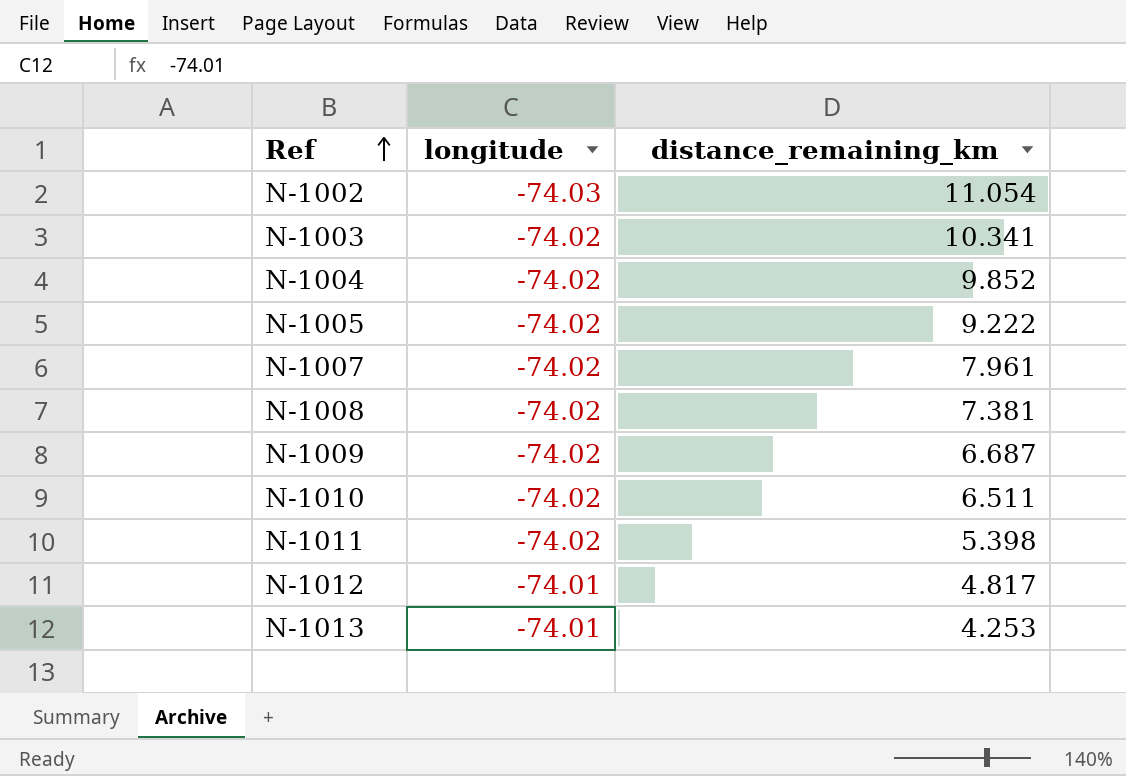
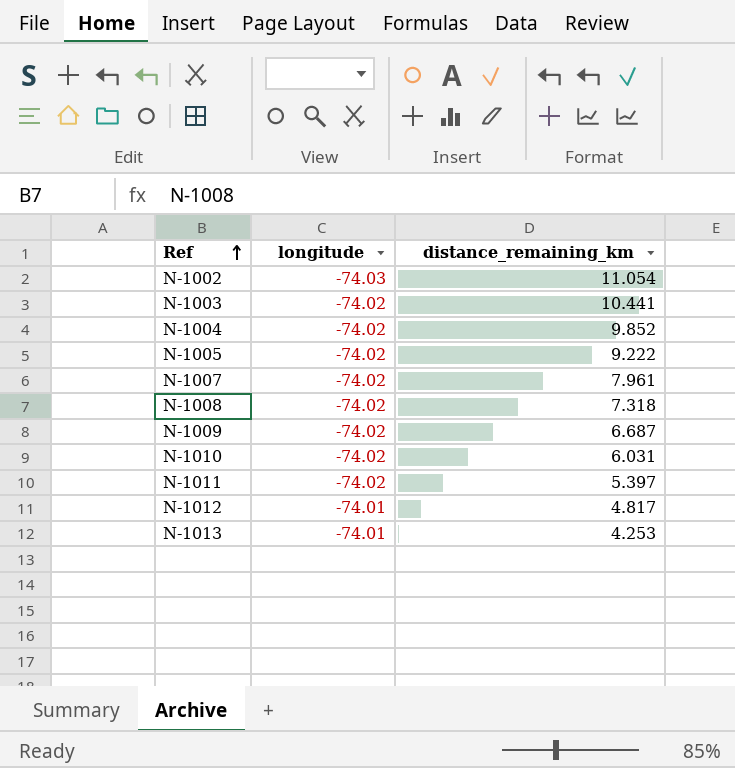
N-1003 | distance_remaining_km: 10.341 -> 10.441
N-1008 | distance_remaining_km: 7.381 -> 7.318
N-1010 | distance_remaining_km: 6.511 -> 6.031
N-1011 | distance_remaining_km: 5.398 -> 5.397

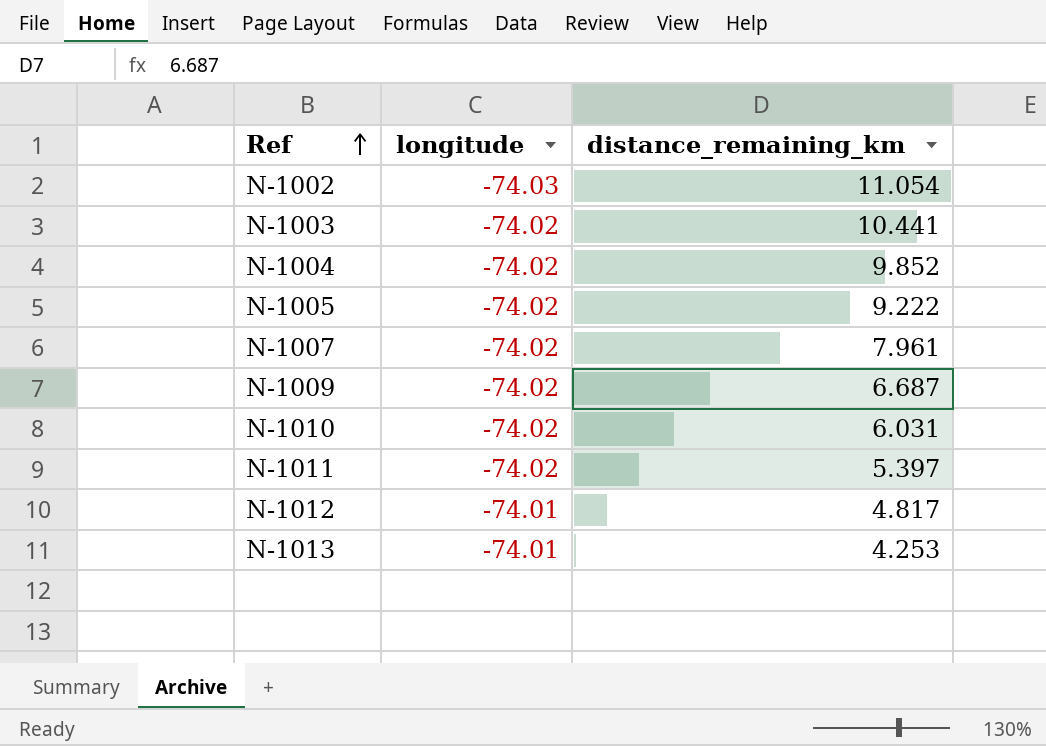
row N-1008: -74.02 | 7.318 -> none

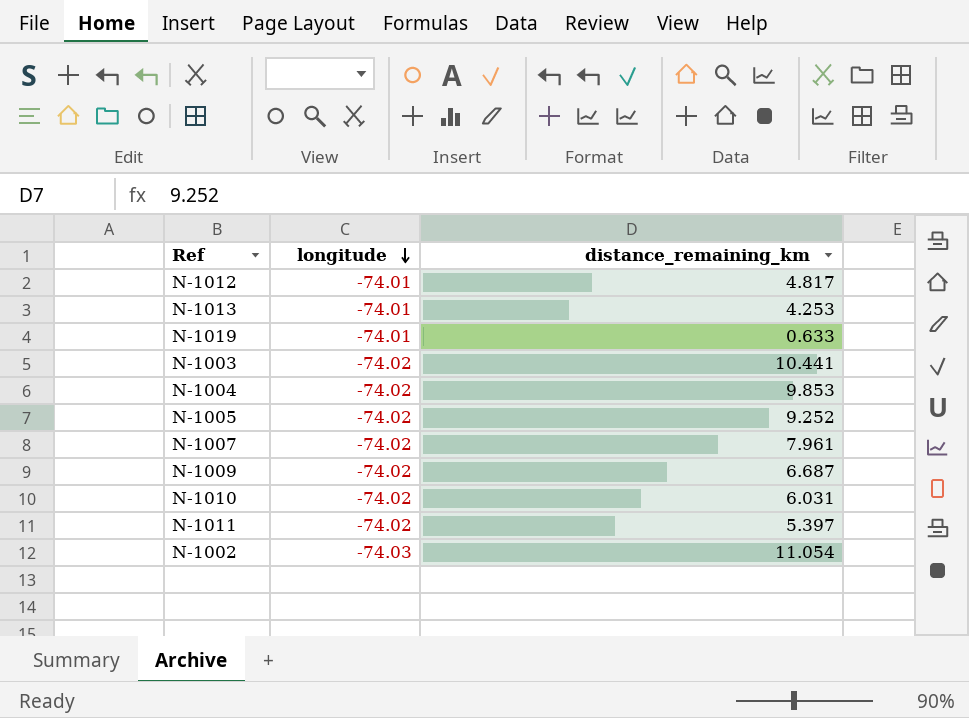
row order: Ref ascending -> longitude descending
row N-1019: none -> -74.01 | 0.633
N-1004 | distance_remaining_km: 9.852 -> 9.853
N-1005 | distance_remaining_km: 9.222 -> 9.252

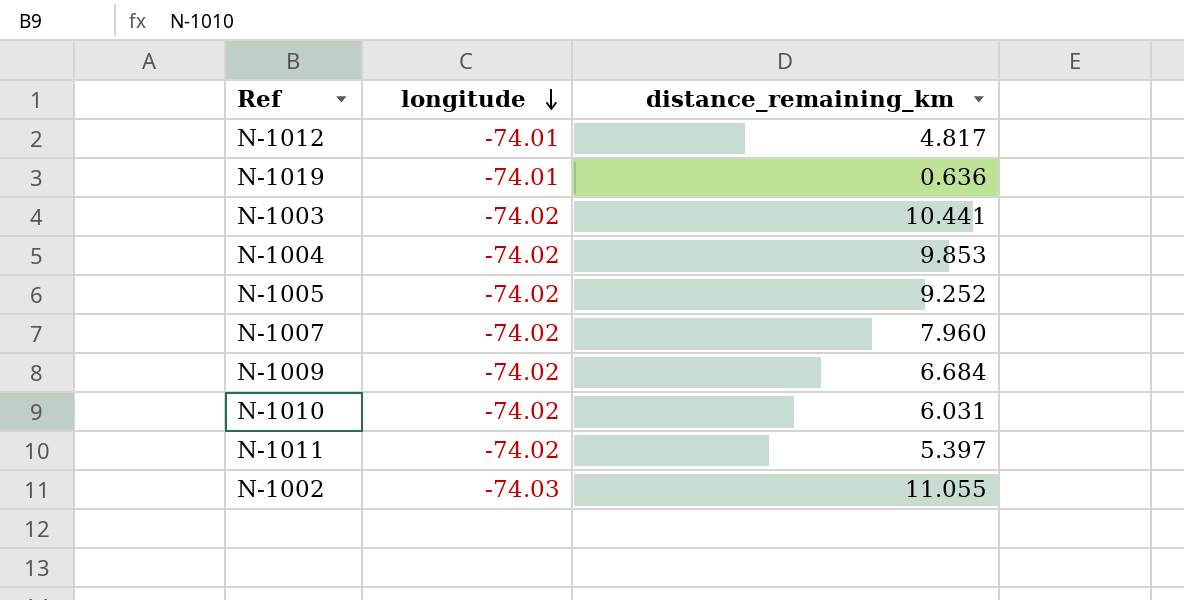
row N-1013: -74.01 | 4.253 -> none
N-1019 | distance_remaining_km: 0.633 -> 0.636
N-1007 | distance_remaining_km: 7.961 -> 7.960
N-1009 | distance_remaining_km: 6.687 -> 6.684
N-1002 | distance_remaining_km: 11.054 -> 11.055

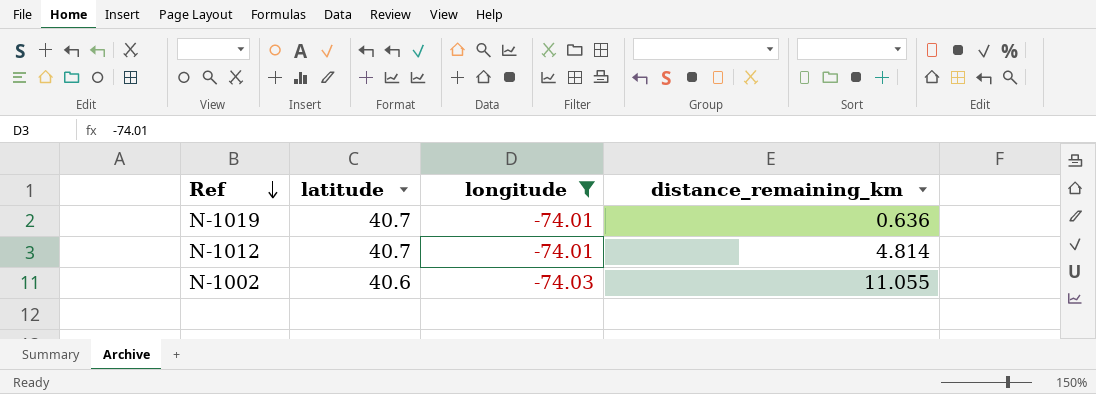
filter: none -> longitude != -74.02
row order: longitude descending -> Ref descending
column latitude | position: none -> 2
N-1012 | distance_remaining_km: 4.817 -> 4.814

